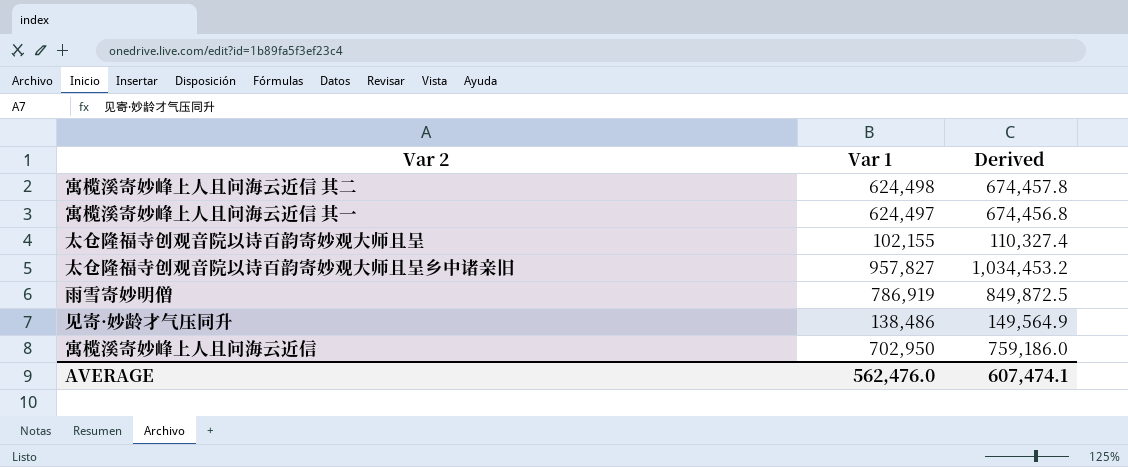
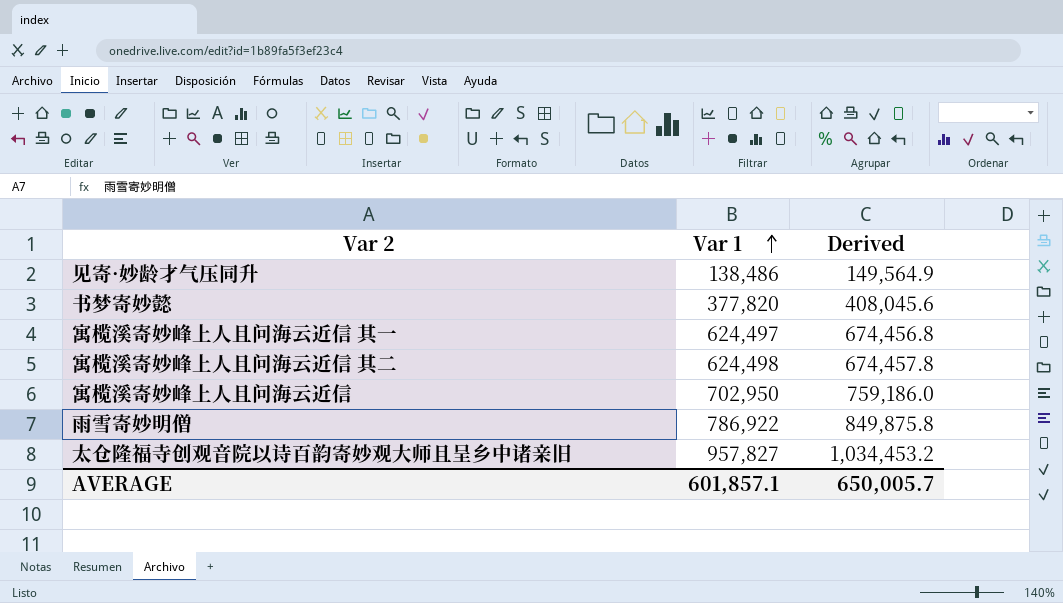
row order: none -> Var 1 ascending
row 太仓隆福寺创观音院以诗百韵寄妙观大师且呈: 102,155 | 110,327.4 -> none
row 书梦寄妙懿: none -> 377,820 | 408,045.6
雨雪寄妙明僧 | Var 1: 786,919 -> 786,922
雨雪寄妙明僧 | Derived: 849,872.5 -> 849,875.8
AVERAGE | Var 1: 562,476.0 -> 601,857.1
AVERAGE | Derived: 607,474.1 -> 650,005.7

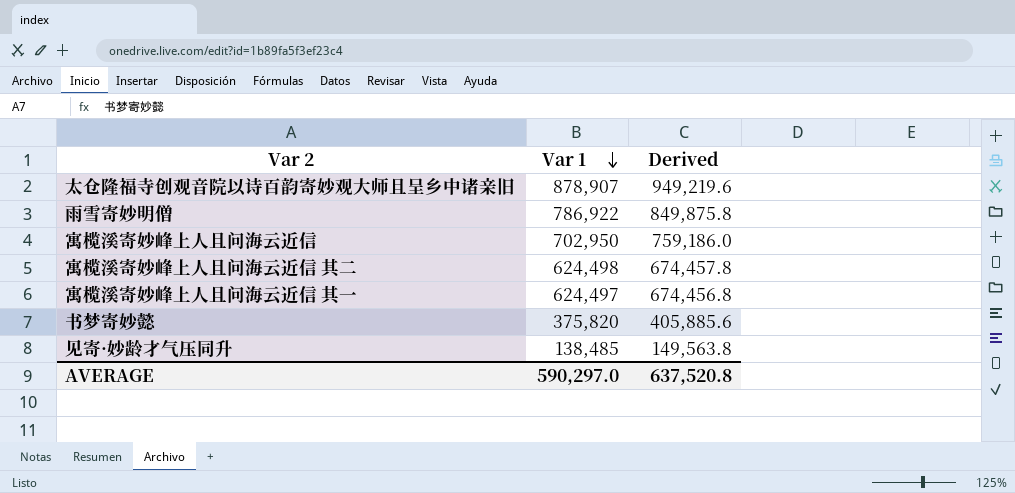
row order: Var 1 ascending -> Var 1 descending
太仓隆福寺创观音院以诗百韵寄妙观大师且呈乡中诸亲旧 | Var 1: 957,827 -> 878,907
太仓隆福寺创观音院以诗百韵寄妙观大师且呈乡中诸亲旧 | Derived: 1,034,453.2 -> 949,219.6
书梦寄妙懿 | Var 1: 377,820 -> 375,820
书梦寄妙懿 | Derived: 408,045.6 -> 405,885.6
见寄·妙龄才气压同升 | Var 1: 138,486 -> 138,485
见寄·妙龄才气压同升 | Derived: 149,564.9 -> 149,563.8
AVERAGE | Var 1: 601,857.1 -> 590,297.0
AVERAGE | Derived: 650,005.7 -> 637,520.8

